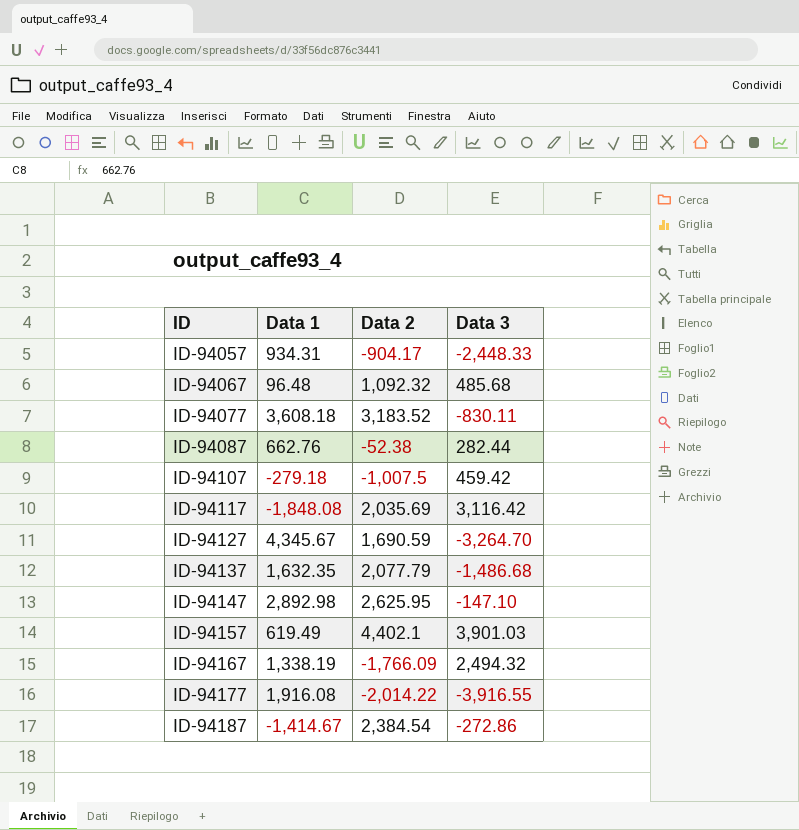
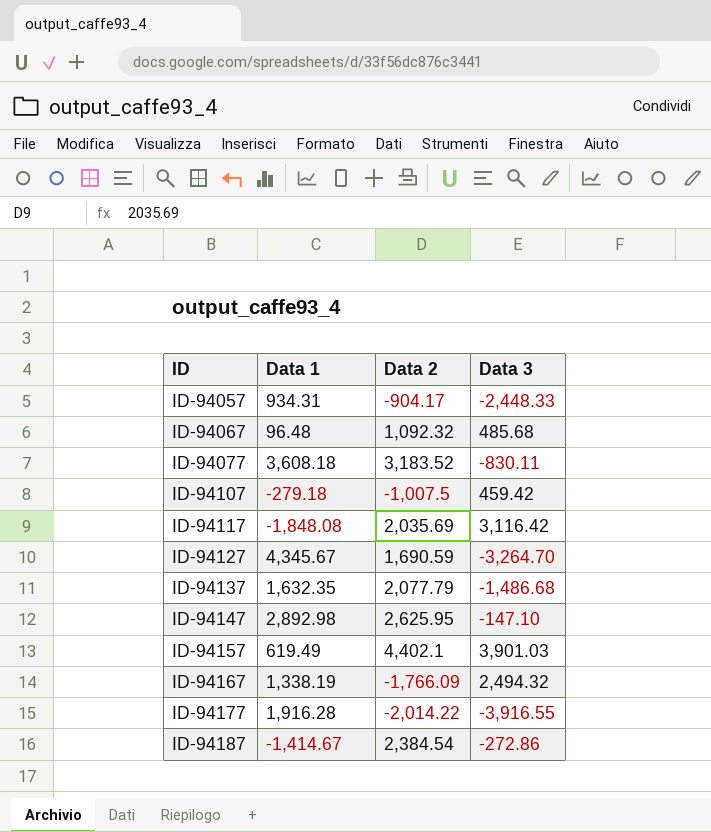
row ID-94087: 662.76 | -52.38 | 282.44 -> none
ID-94177 | Data 1: 1,916.08 -> 1,916.28

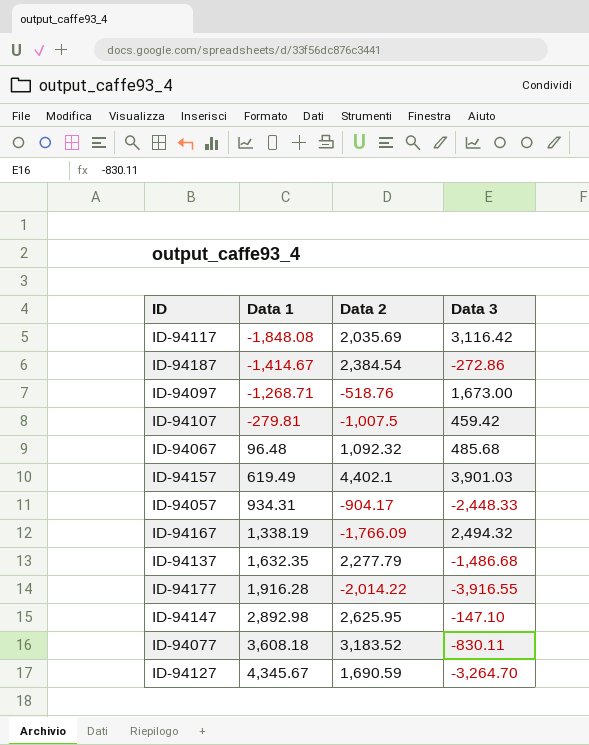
row order: ID ascending -> Data 1 ascending
row ID-94097: none -> -1,268.71 | -518.76 | 1,673.00
ID-94107 | Data 1: -279.18 -> -279.81
ID-94137 | Data 2: 2,077.79 -> 2,277.79

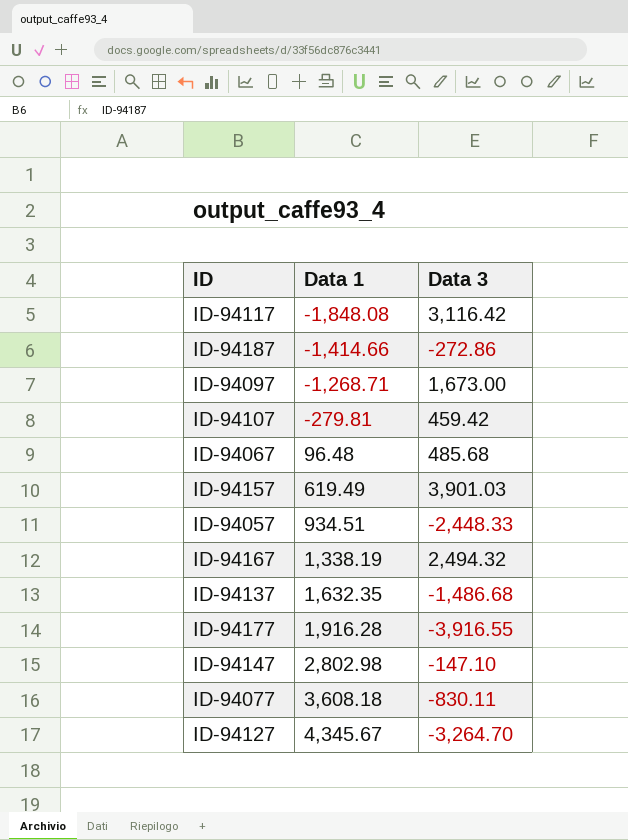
column Data 2 | position: 3 -> none
ID-94187 | Data 1: -1,414.67 -> -1,414.66
ID-94057 | Data 1: 934.31 -> 934.51
ID-94147 | Data 1: 2,892.98 -> 2,802.98

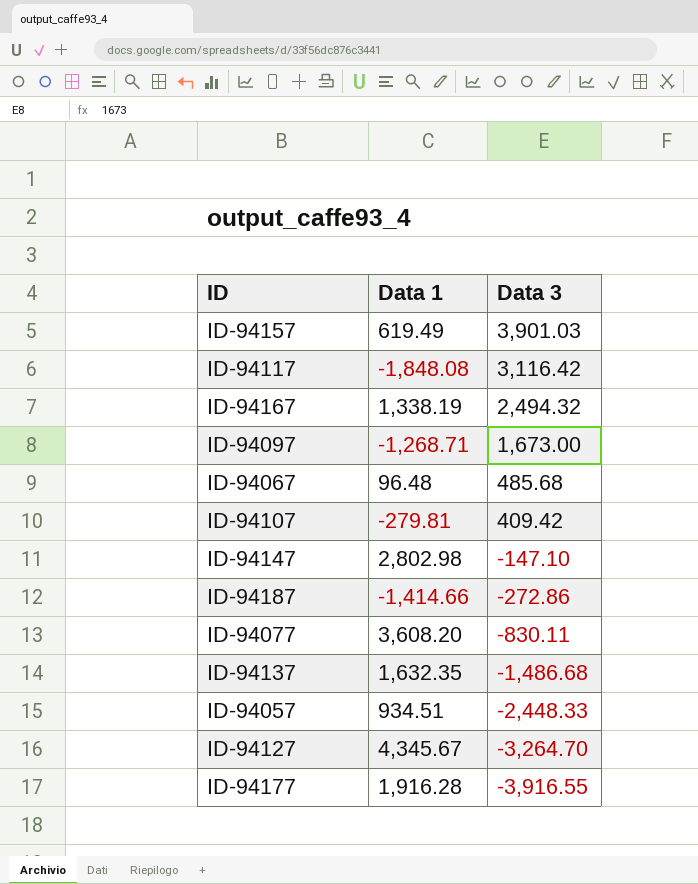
row order: Data 1 ascending -> Data 3 descending
ID-94107 | Data 3: 459.42 -> 409.42
ID-94077 | Data 1: 3,608.18 -> 3,608.20

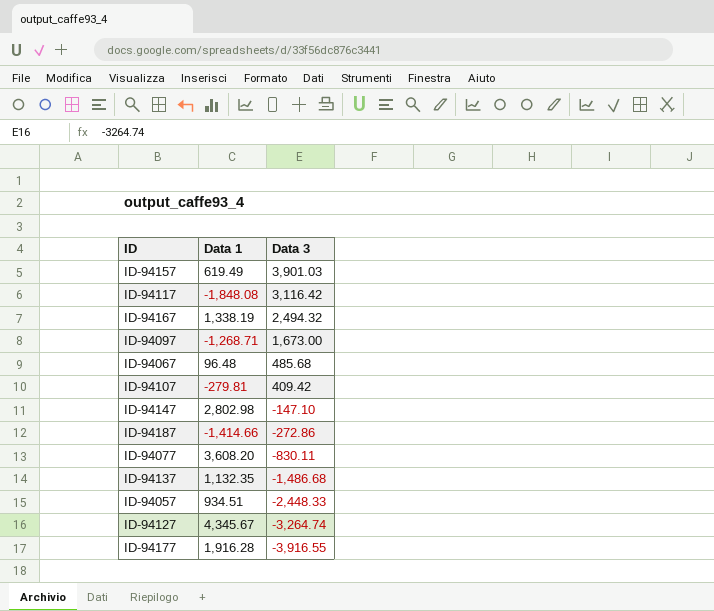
ID-94137 | Data 1: 1,632.35 -> 1,132.35
ID-94127 | Data 3: -3,264.70 -> -3,264.74

